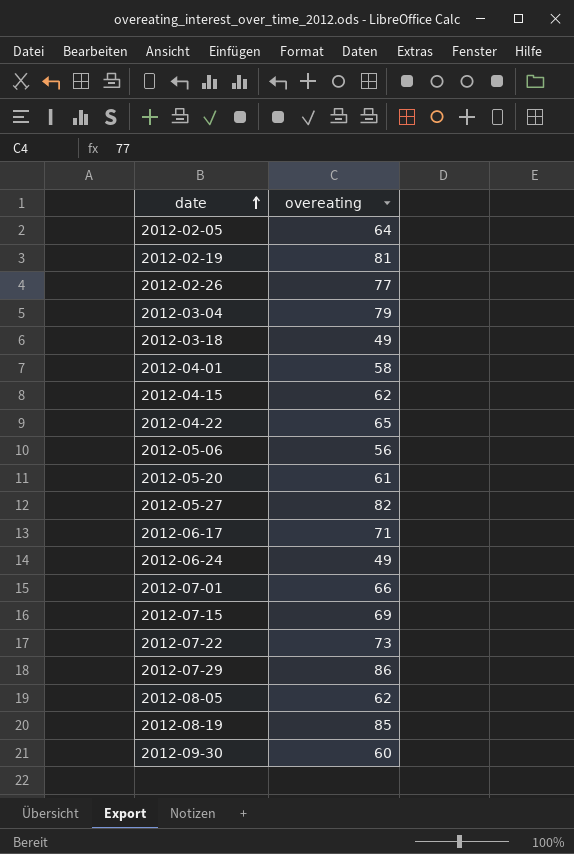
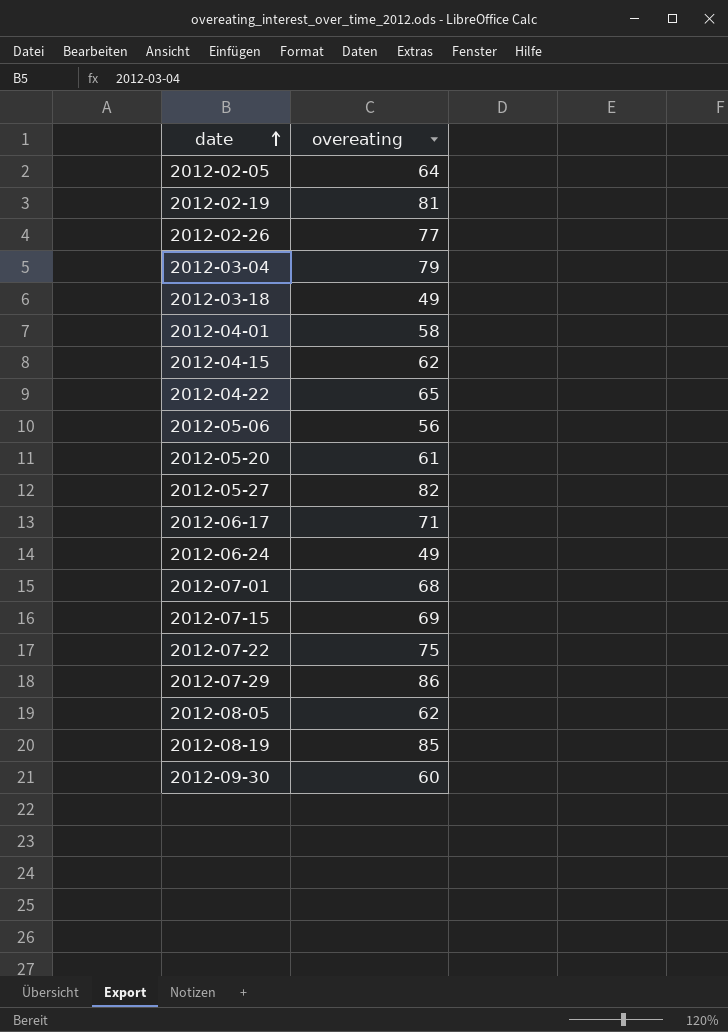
2012-07-01 | overeating: 66 -> 68
2012-07-22 | overeating: 73 -> 75

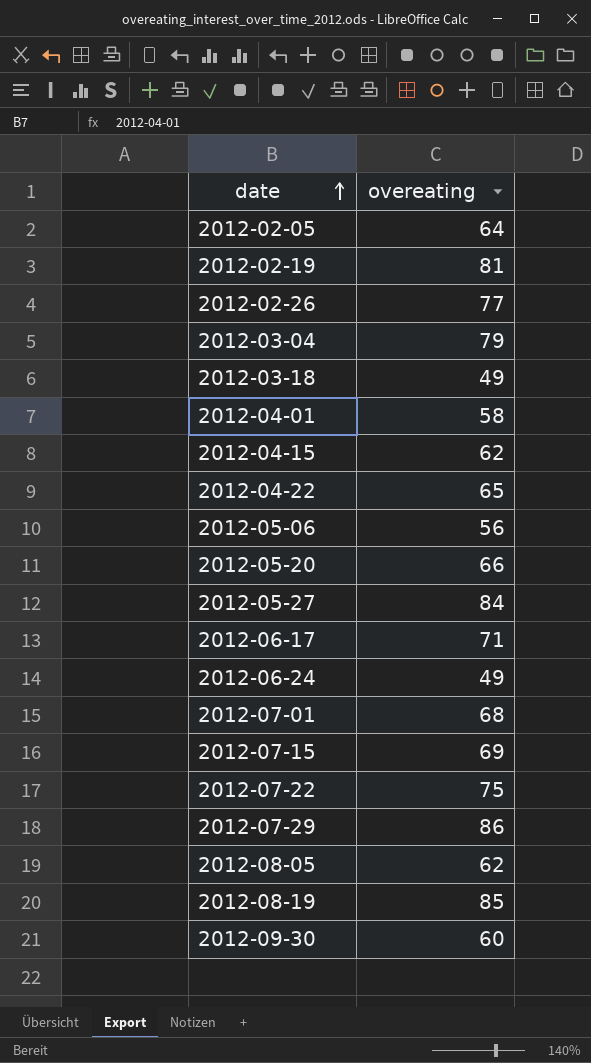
2012-05-20 | overeating: 61 -> 66
2012-05-27 | overeating: 82 -> 84

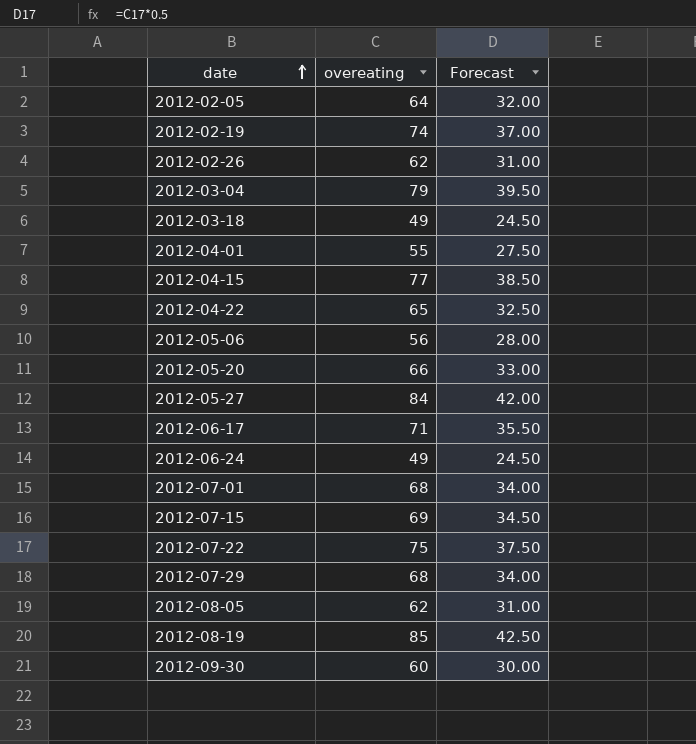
column Forecast | formula: none -> [overeating] * 0.5
2012-02-19 | overeating: 81 -> 74
2012-02-26 | overeating: 77 -> 62
2012-04-01 | overeating: 58 -> 55
2012-04-15 | overeating: 62 -> 77
2012-07-29 | overeating: 86 -> 68

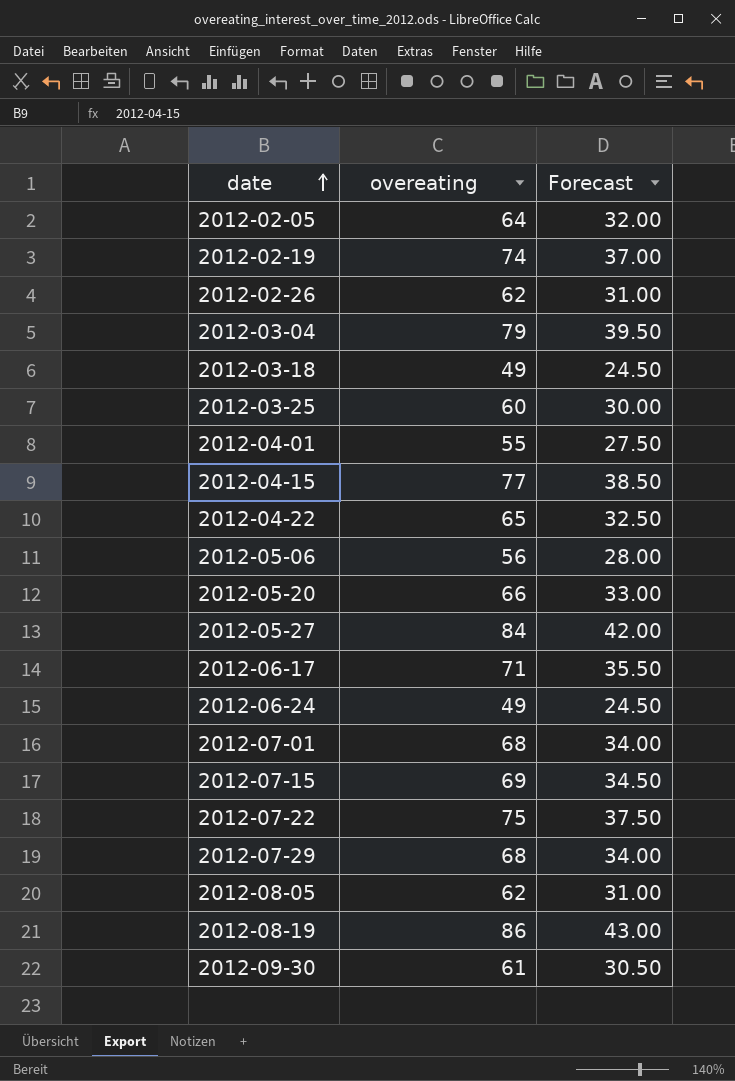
row 2012-03-25: none -> 60 | 30.00
2012-08-19 | overeating: 85 -> 86
2012-08-19 | Forecast: 42.50 -> 43.00
2012-09-30 | overeating: 60 -> 61
2012-09-30 | Forecast: 30.00 -> 30.50

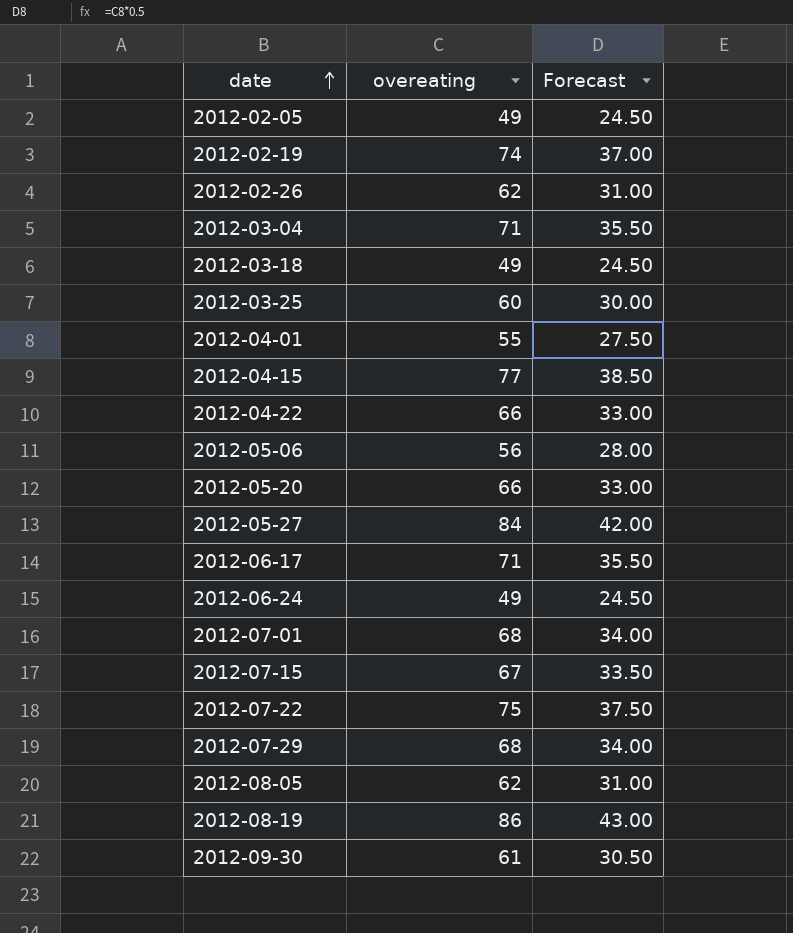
2012-02-05 | overeating: 64 -> 49
2012-02-05 | Forecast: 32.00 -> 24.50
2012-03-04 | overeating: 79 -> 71
2012-03-04 | Forecast: 39.50 -> 35.50
2012-04-22 | overeating: 65 -> 66
2012-04-22 | Forecast: 32.50 -> 33.00
2012-07-15 | overeating: 69 -> 67
2012-07-15 | Forecast: 34.50 -> 33.50

